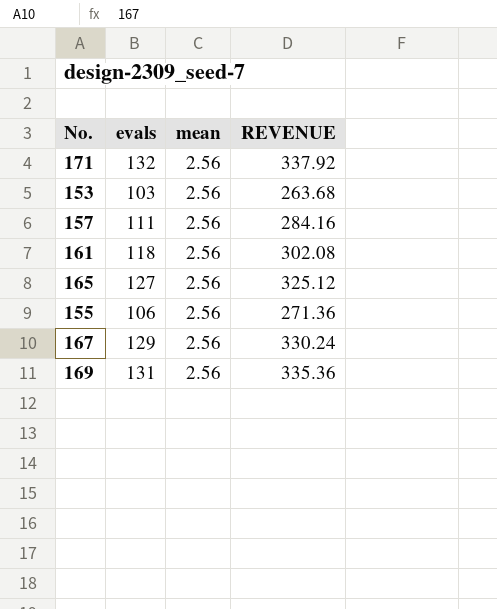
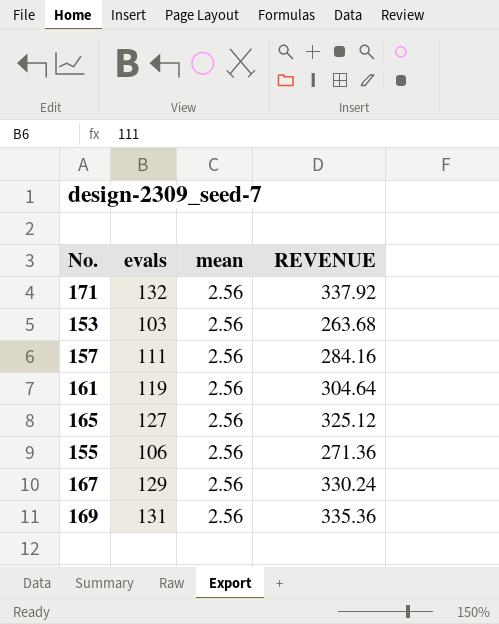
161 | evals: 118 -> 119
161 | REVENUE: 302.08 -> 304.64

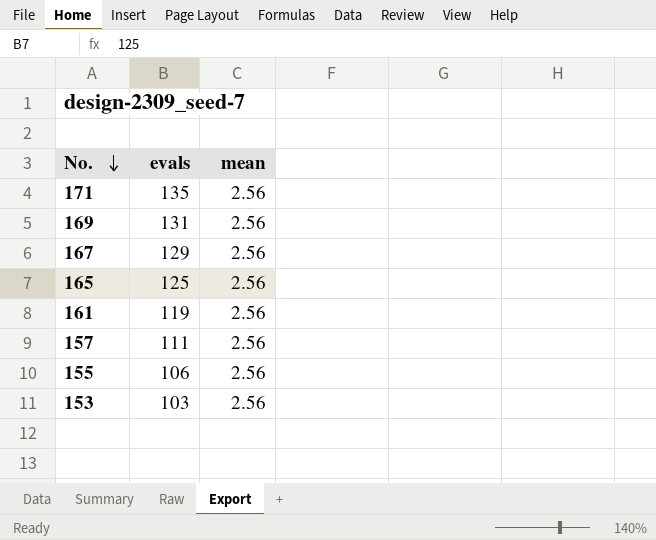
row order: none -> No. descending
column REVENUE | formula: [evals] * [mean] -> none
171 | evals: 132 -> 135
165 | evals: 127 -> 125

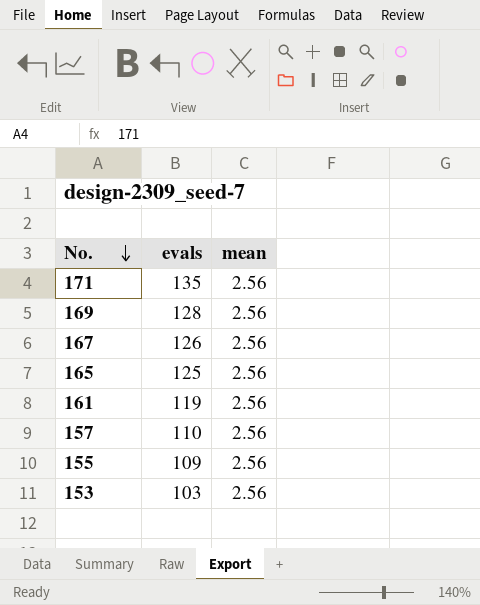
169 | evals: 131 -> 128
167 | evals: 129 -> 126
157 | evals: 111 -> 110
155 | evals: 106 -> 109

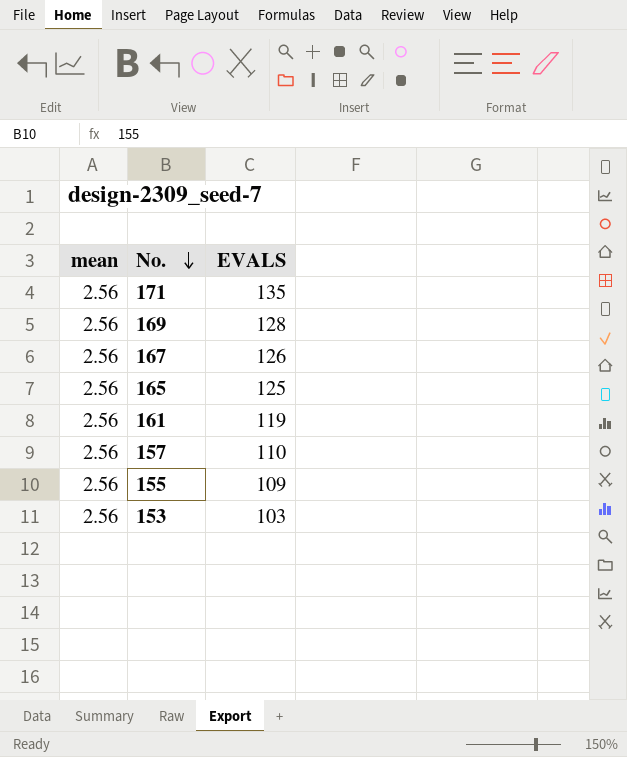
column mean | position: 3 -> 1
column name: evals -> EVALS

